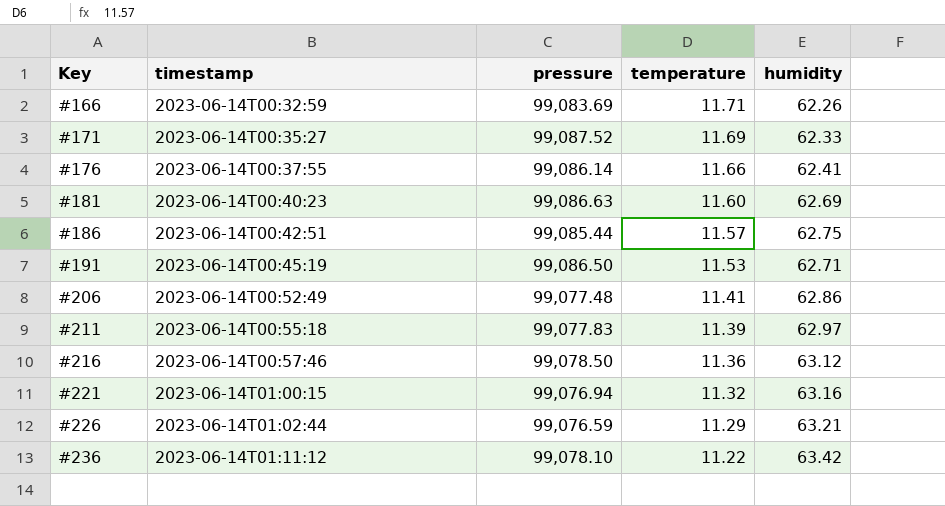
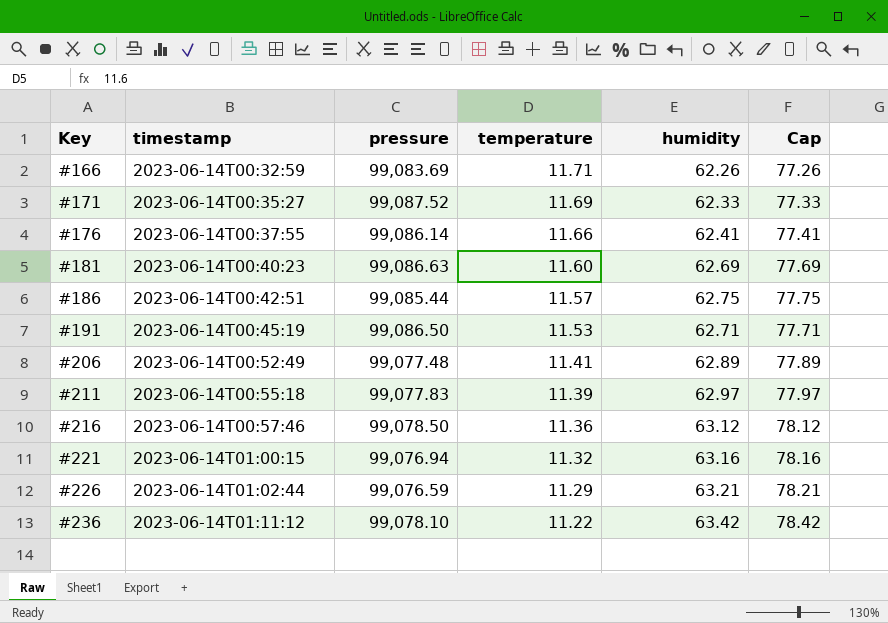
column Cap | formula: none -> [humidity] + 15
#206 | humidity: 62.86 -> 62.89

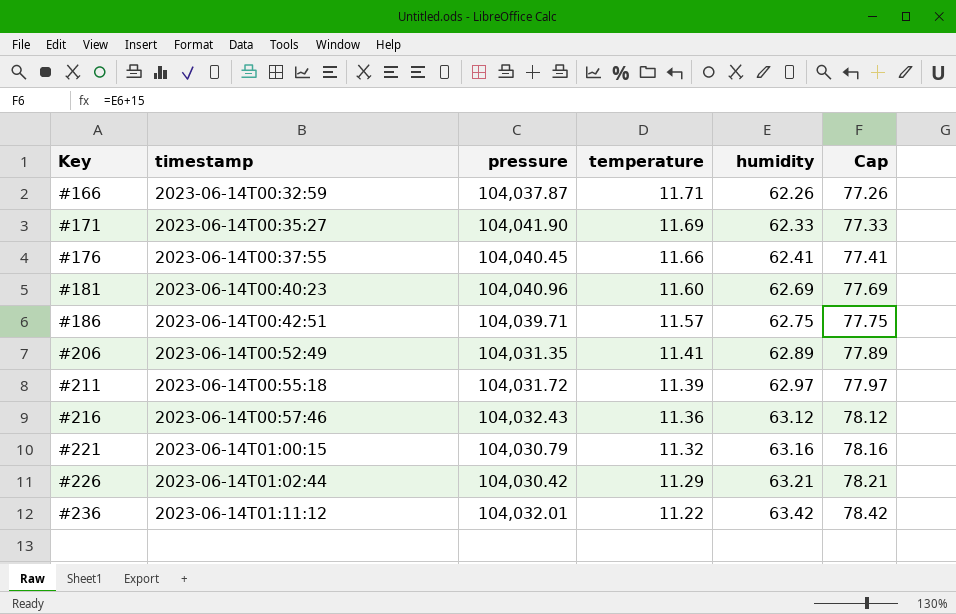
row #191: 2023-06-14T00:45:19 | 99,086.50 | 11.53 | 62.71 | 77.71 -> none
#166 | pressure: 99,083.69 -> 104,037.87
#171 | pressure: 99,087.52 -> 104,041.90
#176 | pressure: 99,086.14 -> 104,040.45
#181 | pressure: 99,086.63 -> 104,040.96
#186 | pressure: 99,085.44 -> 104,039.71
#206 | pressure: 99,077.48 -> 104,031.35
#211 | pressure: 99,077.83 -> 104,031.72
#216 | pressure: 99,078.50 -> 104,032.43
#221 | pressure: 99,076.94 -> 104,030.79
#226 | pressure: 99,076.59 -> 104,030.42
#236 | pressure: 99,078.10 -> 104,032.01

